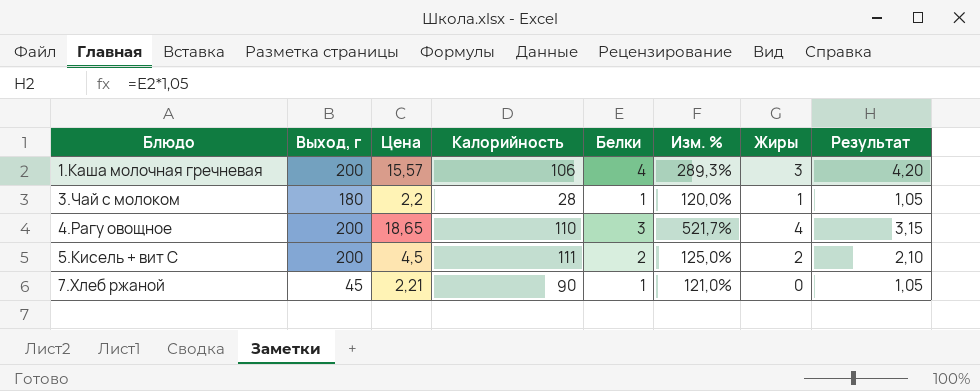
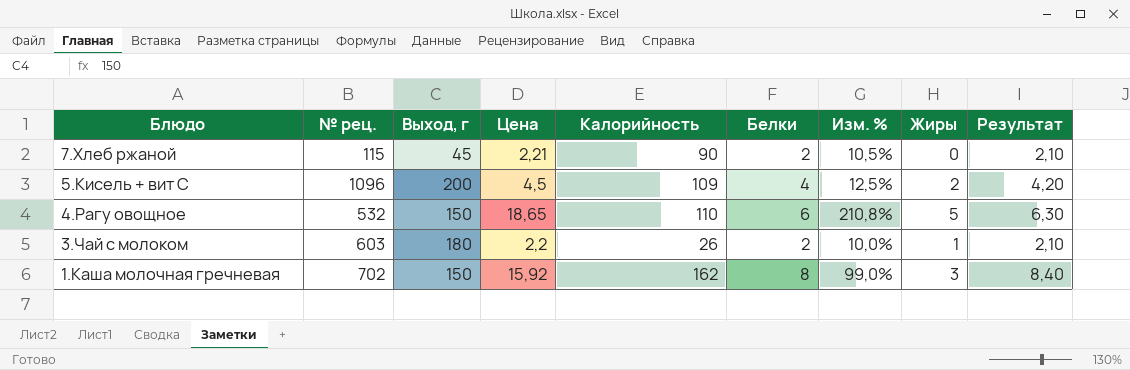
row order: Блюдо ascending -> Блюдо descending
column № рец. | position: none -> 2
7.Хлеб ржаной | Белки: 1 -> 2
7.Хлеб ржаной | Изм. %: 121,0% -> 10,5%
7.Хлеб ржаной | Результат: 1,05 -> 2,10
5.Кисель + вит С | Калорийность: 111 -> 109
5.Кисель + вит С | Белки: 2 -> 4
5.Кисель + вит С | Изм. %: 125,0% -> 12,5%
5.Кисель + вит С | Результат: 2,10 -> 4,20
4.Рагу овощное | Выход, г: 200 -> 150
4.Рагу овощное | Белки: 3 -> 6
4.Рагу овощное | Изм. %: 521,7% -> 210,8%
4.Рагу овощное | Жиры: 4 -> 5
4.Рагу овощное | Результат: 3,15 -> 6,30
3.Чай с молоком | Калорийность: 28 -> 26
3.Чай с молоком | Белки: 1 -> 2
3.Чай с молоком | Изм. %: 120,0% -> 10,0%
3.Чай с молоком | Результат: 1,05 -> 2,10
1.Каша молочная гречневая | Выход, г: 200 -> 150
1.Каша молочная гречневая | Цена: 15,57 -> 15,92
1.Каша молочная гречневая | Калорийность: 106 -> 162
1.Каша молочная гречневая | Белки: 4 -> 8
1.Каша молочная гречневая | Изм. %: 289,3% -> 99,0%
1.Каша молочная гречневая | Результат: 4,20 -> 8,40

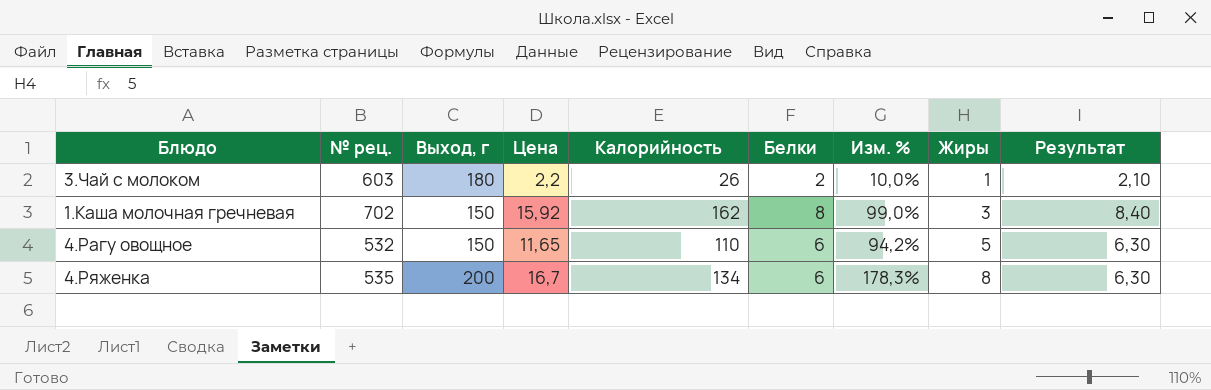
row order: Блюдо descending -> Жиры ascending
row 7.Хлеб ржаной: 115 | 45 | 2,21 | 90 | 2 | 10,5% | 0 | 2,10 -> none
row 5.Кисель + вит С: 1096 | 200 | 4,5 | 109 | 4 | 12,5% | 2 | 4,20 -> none
4.Рагу овощное | Цена: 18,65 -> 11,65
4.Рагу овощное | Изм. %: 210,8% -> 94,2%
row 4.Ряженка: none -> 535 | 200 | 16,7 | 134 | 6 | 178,3% | 8 | 6,30

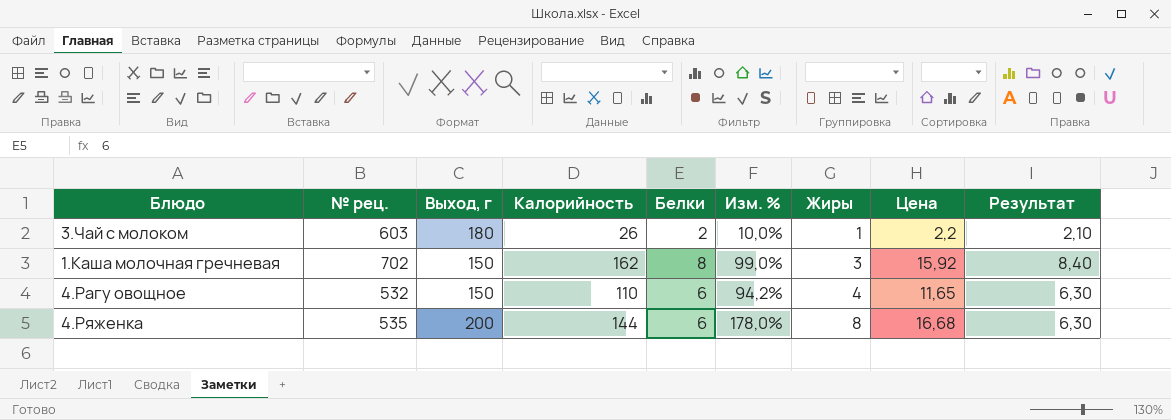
column Цена | position: 4 -> 8
4.Рагу овощное | Жиры: 5 -> 4
4.Ряженка | Калорийность: 134 -> 144
4.Ряженка | Изм. %: 178,3% -> 178,0%
4.Ряженка | Цена: 16,7 -> 16,68

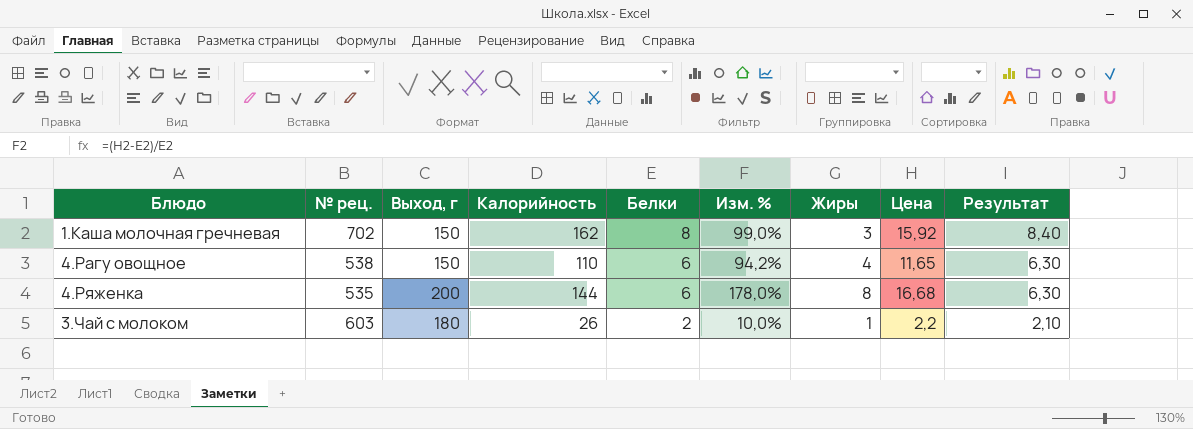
row order: Жиры ascending -> Белки descending
4.Рагу овощное | № рец.: 532 -> 538

